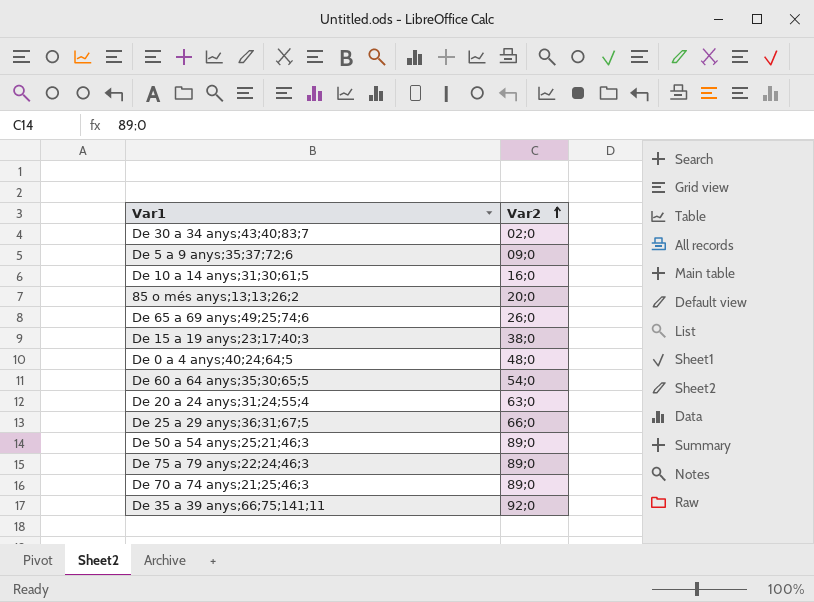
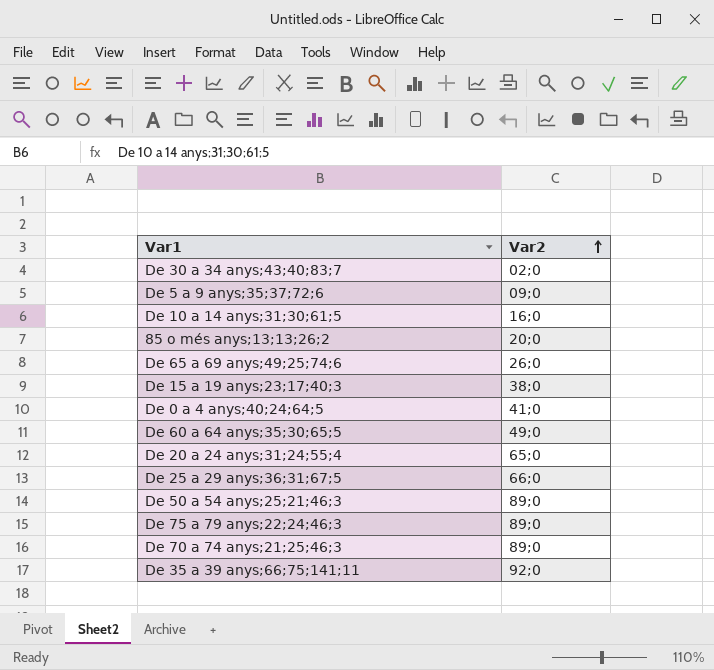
De 0 a 4 anys;40;24;64;5 | Var2: 48;0 -> 41;0
De 60 a 64 anys;35;30;65;5 | Var2: 54;0 -> 49;0
De 20 a 24 anys;31;24;55;4 | Var2: 63;0 -> 65;0

